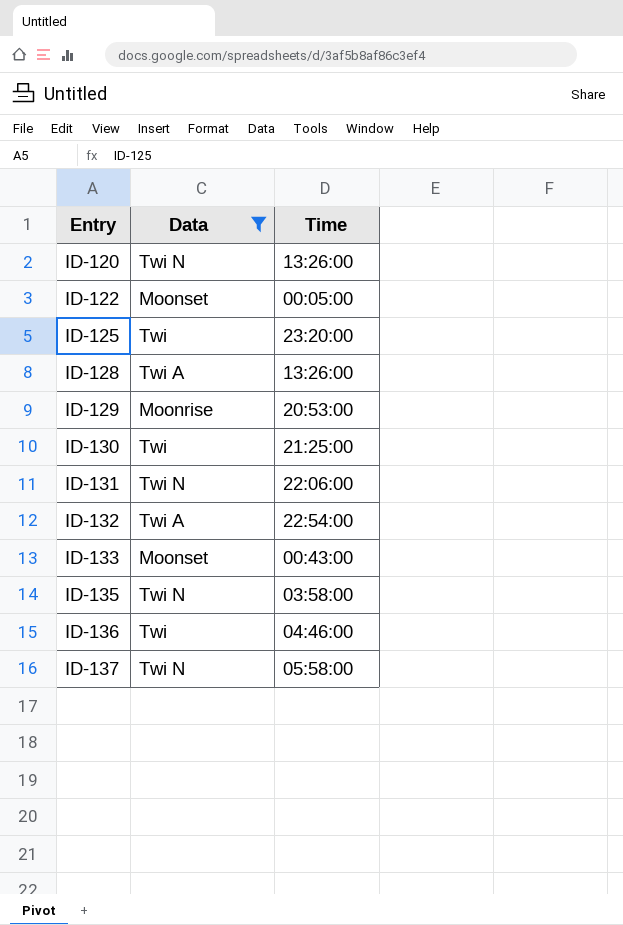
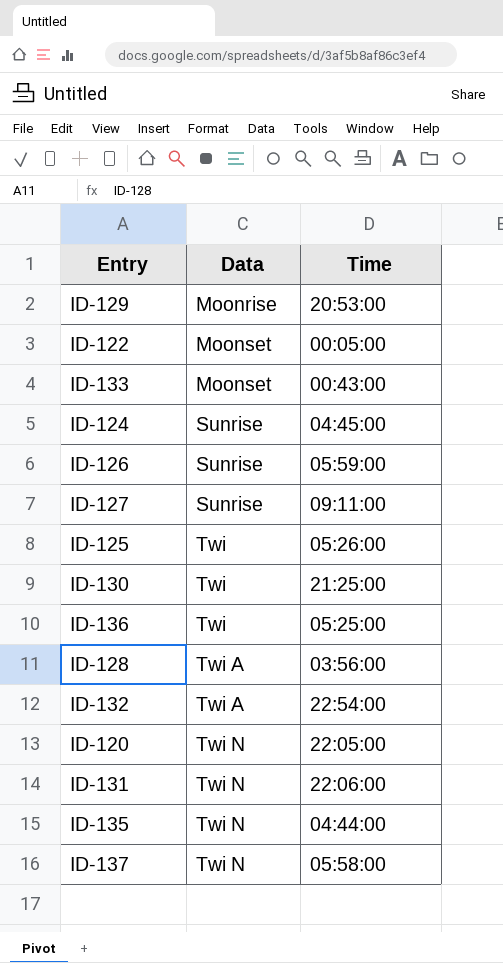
filter: Data != Sunrise -> none
row order: Entry ascending -> Data ascending
ID-125 | Time: 23:20:00 -> 05:26:00
ID-136 | Time: 04:46:00 -> 05:25:00
ID-128 | Time: 13:26:00 -> 03:56:00
ID-120 | Time: 13:26:00 -> 22:05:00
ID-135 | Time: 03:58:00 -> 04:44:00

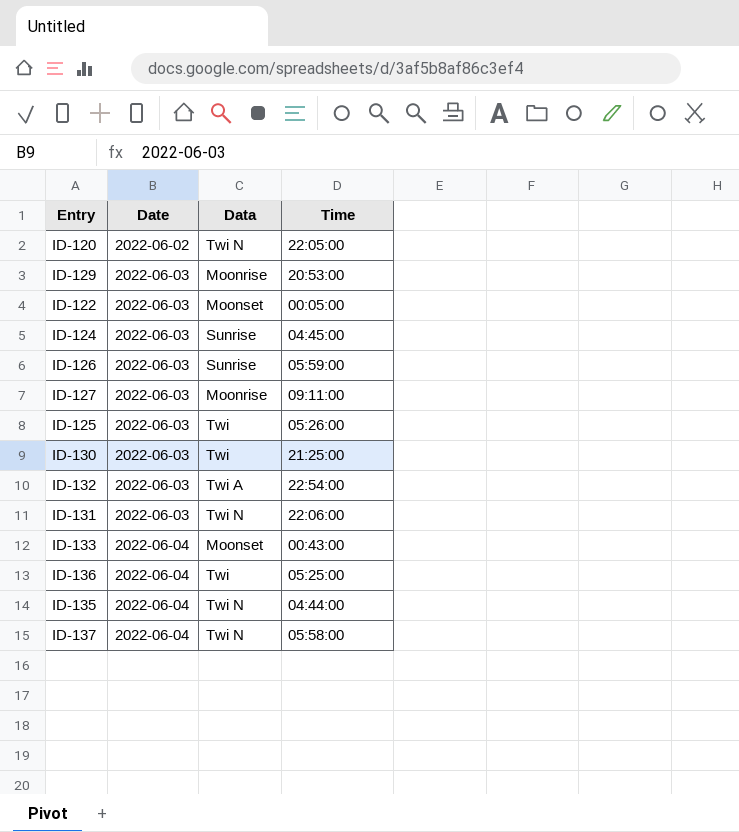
row order: Data ascending -> Date ascending
column Date | position: none -> 2
row ID-128: Twi A | 03:56:00 -> none
ID-127 | Data: Sunrise -> Moonrise

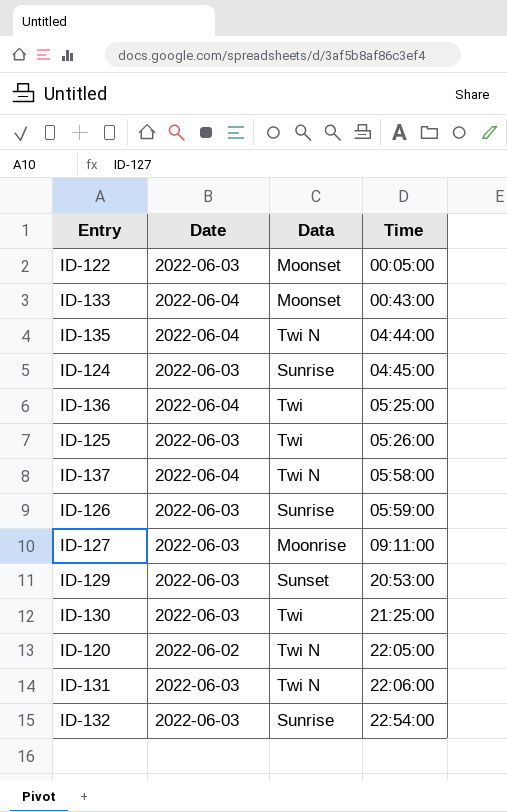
row order: Date ascending -> Time ascending
ID-129 | Data: Moonrise -> Sunset
ID-132 | Data: Twi A -> Sunrise

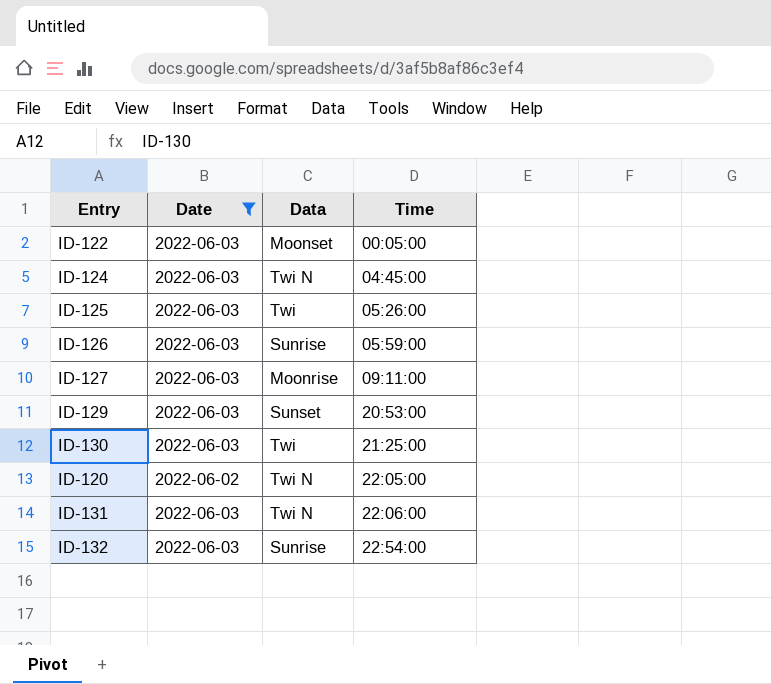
filter: none -> Date != 2022-06-04
ID-124 | Data: Sunrise -> Twi N

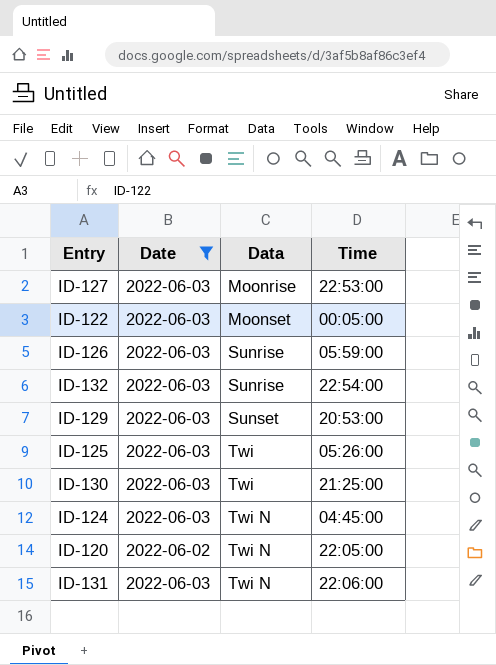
row order: Time ascending -> Data ascending
ID-127 | Time: 09:11:00 -> 22:53:00

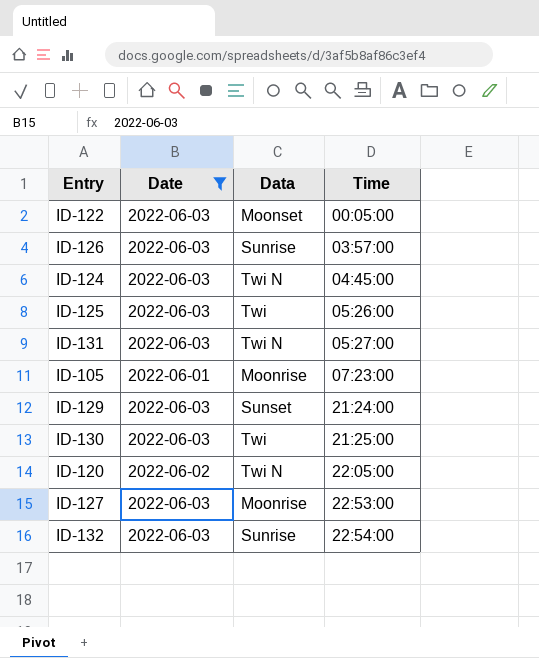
row order: Data ascending -> Time ascending
ID-126 | Time: 05:59:00 -> 03:57:00
ID-131 | Time: 22:06:00 -> 05:27:00
row ID-105: none -> 2022-06-01 | Moonrise | 07:23:00
ID-129 | Time: 20:53:00 -> 21:24:00

